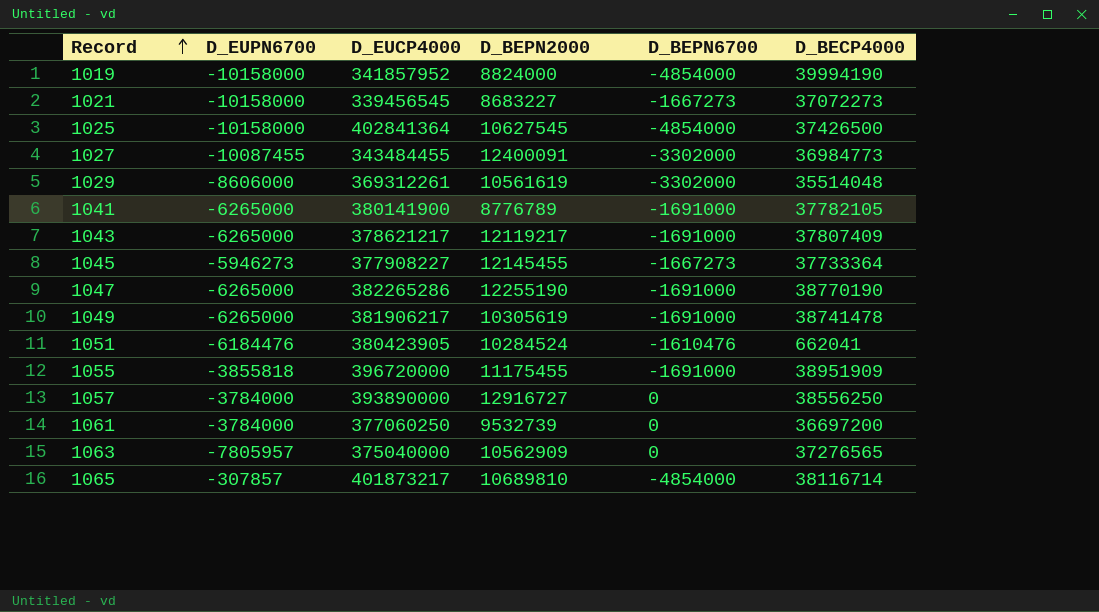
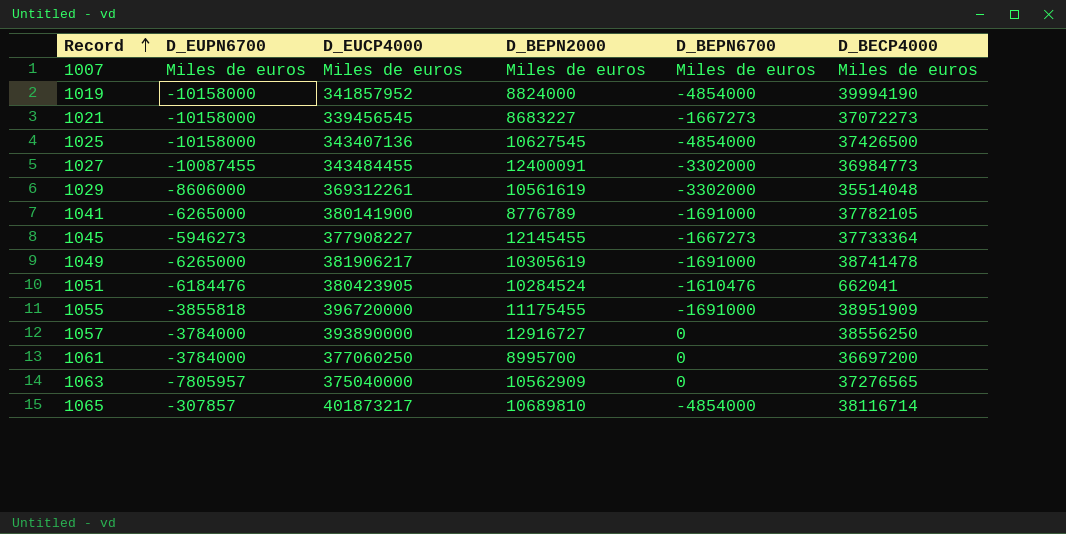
row 1043: -6265000 | 378621217 | 12119217 | -1691000 | 37807409 -> none
row 1047: -6265000 | 382265286 | 12255190 | -1691000 | 38770190 -> none
row 1007: none -> Miles de euros | Miles de euros | Miles de euros | Miles de euros | Miles de euros
1025 | D_EUCP4000: 402841364 -> 343407136
1061 | D_BEPN2000: 9532739 -> 8995700

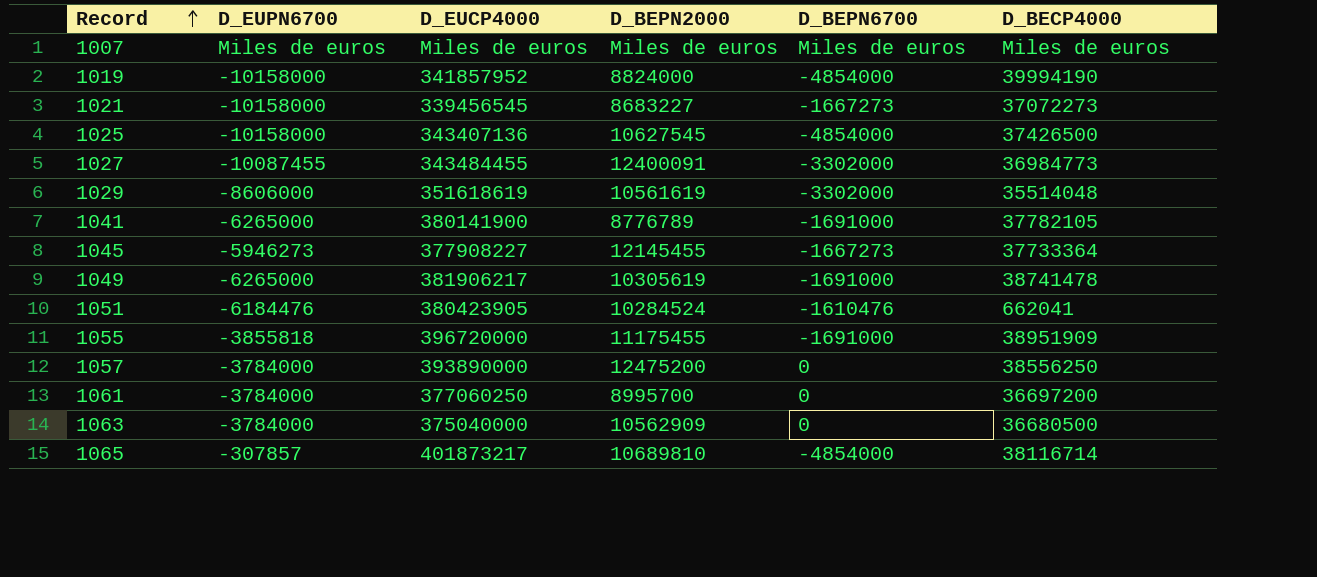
1029 | D_EUCP4000: 369312261 -> 351618619
1057 | D_BEPN2000: 12916727 -> 12475200
1063 | D_EUPN6700: -7805957 -> -3784000
1063 | D_BECP4000: 37276565 -> 36680500

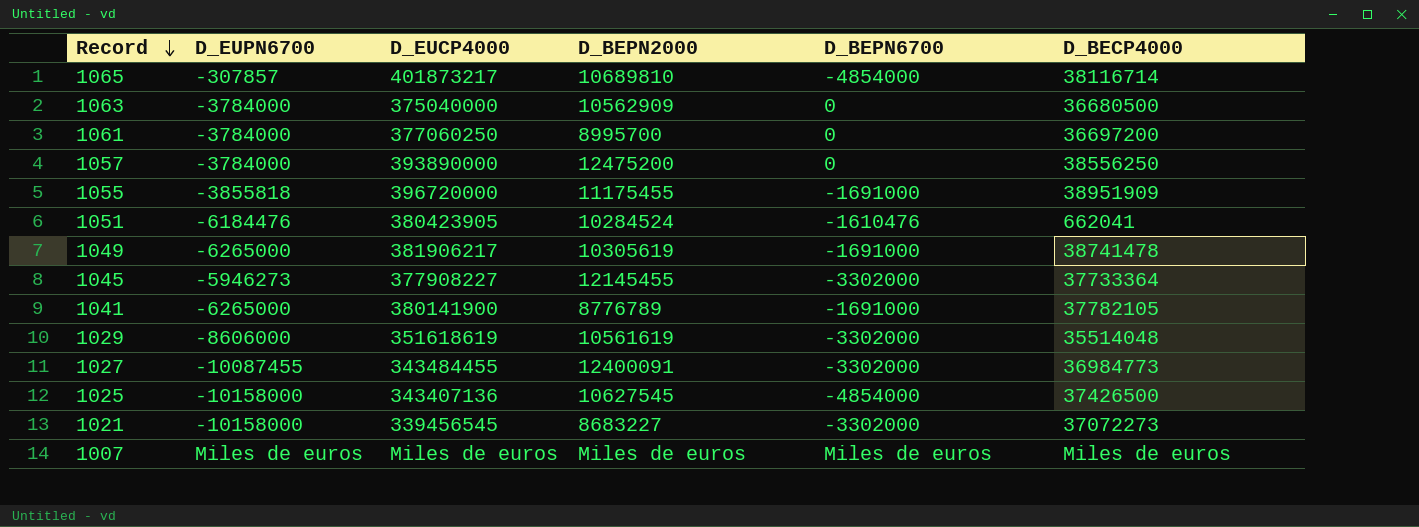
row order: Record ascending -> Record descending
row 1019: -10158000 | 341857952 | 8824000 | -4854000 | 39994190 -> none
1045 | D_BEPN6700: -1667273 -> -3302000
1021 | D_BEPN6700: -1667273 -> -3302000

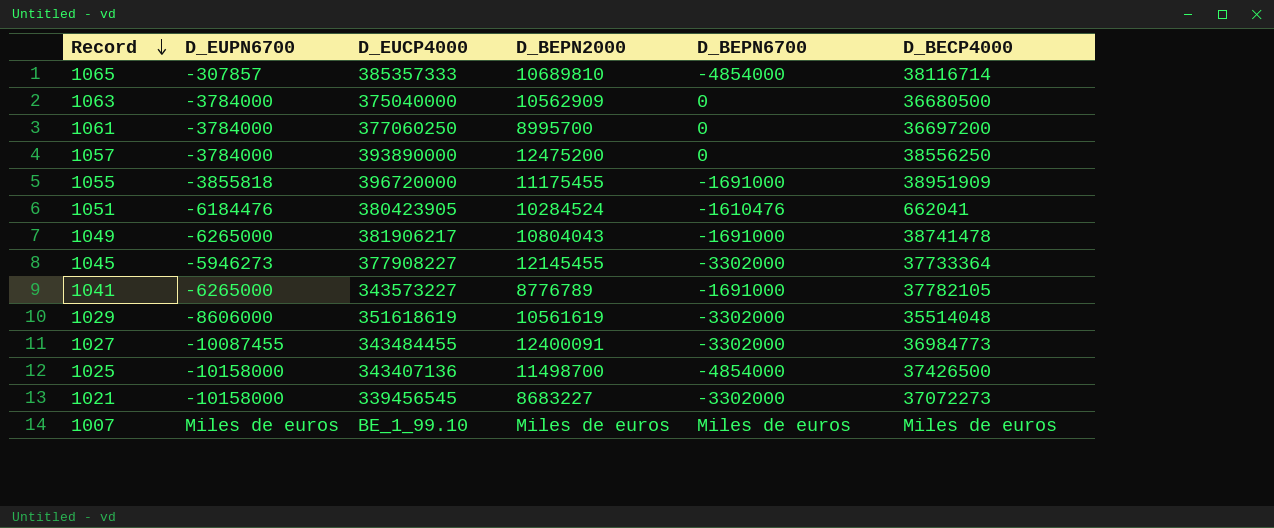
1065 | D_EUCP4000: 401873217 -> 385357333
1049 | D_BEPN2000: 10305619 -> 10804043
1041 | D_EUCP4000: 380141900 -> 343573227
1025 | D_BEPN2000: 10627545 -> 11498700
1007 | D_EUCP4000: Miles de euros -> BE_1_99.10

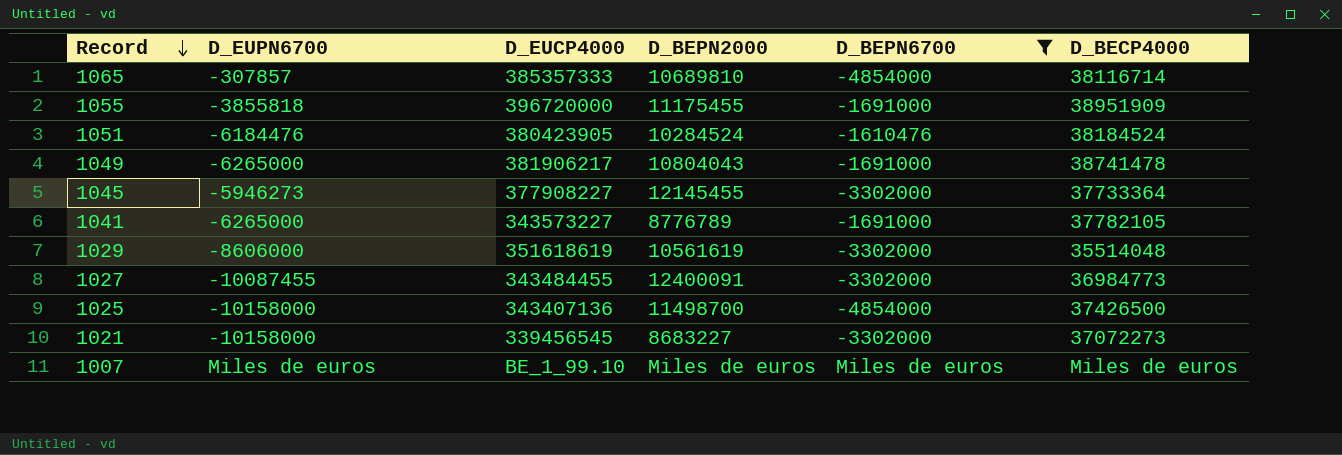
filter: none -> D_BEPN6700 != 0
1051 | D_BECP4000: 662041 -> 38184524

